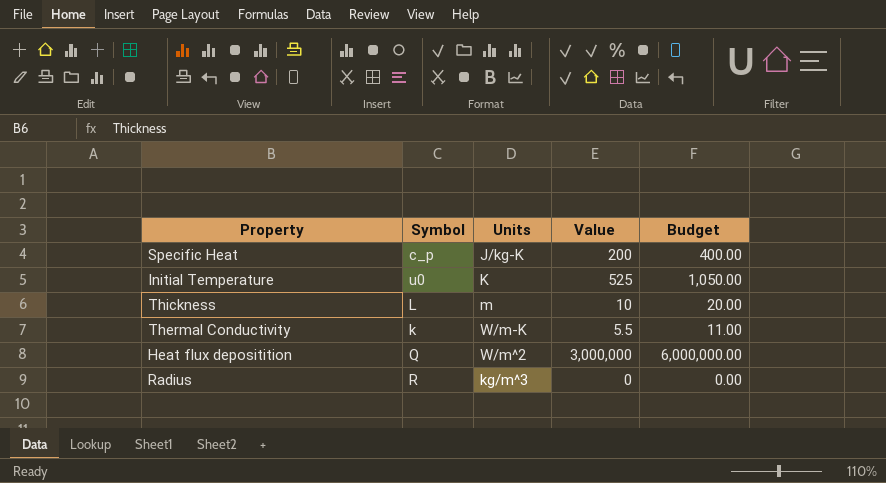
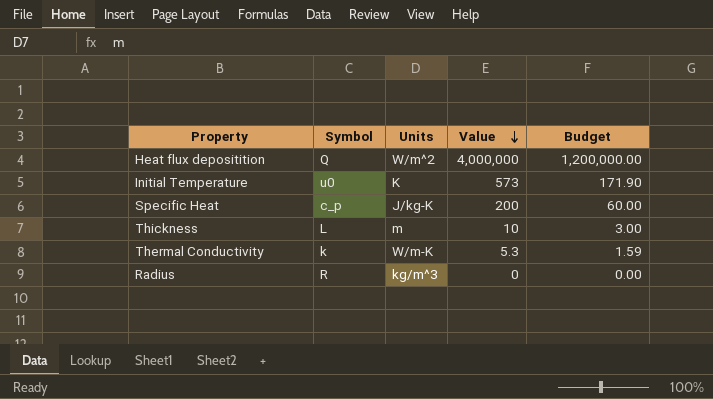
row order: none -> Value descending
column Budget | formula: [Value] * 2 -> [Value] * 0.3
Heat flux depositition | Value: 3,000,000 -> 4,000,000
Initial Temperature | Value: 525 -> 573
Thermal Conductivity | Value: 5.5 -> 5.3

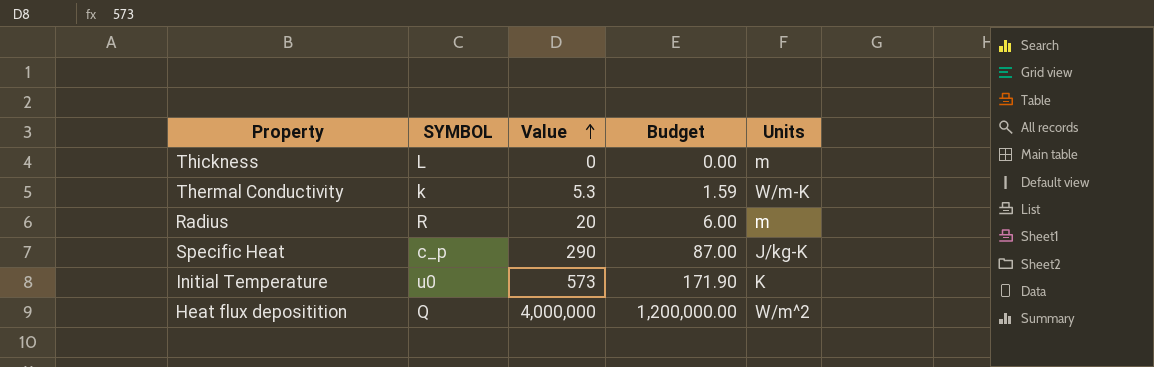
row order: Value descending -> Value ascending
column name: Symbol -> SYMBOL
column Units | position: 3 -> 5
Thickness | Value: 10 -> 0
Thickness | Budget: 3.00 -> 0.00
Radius | Value: 0 -> 20
Radius | Budget: 0.00 -> 6.00
Radius | Units: kg/m^3 -> m
Specific Heat | Value: 200 -> 290
Specific Heat | Budget: 60.00 -> 87.00

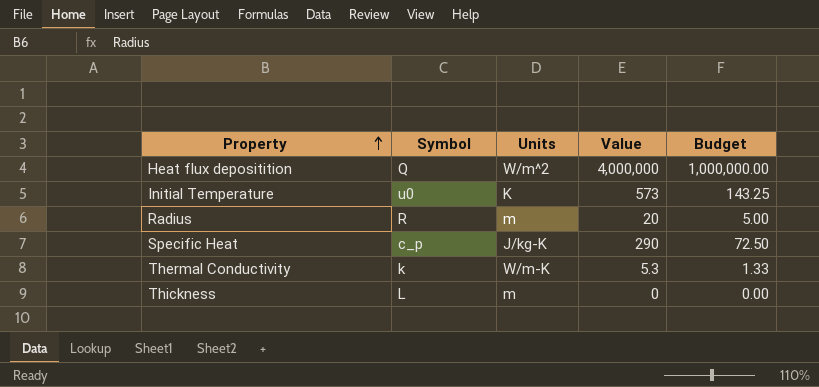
row order: Value ascending -> Property ascending
column name: SYMBOL -> Symbol
column Units | position: 5 -> 3
column Budget | formula: [Value] * 0.3 -> [Value] * 0.25

